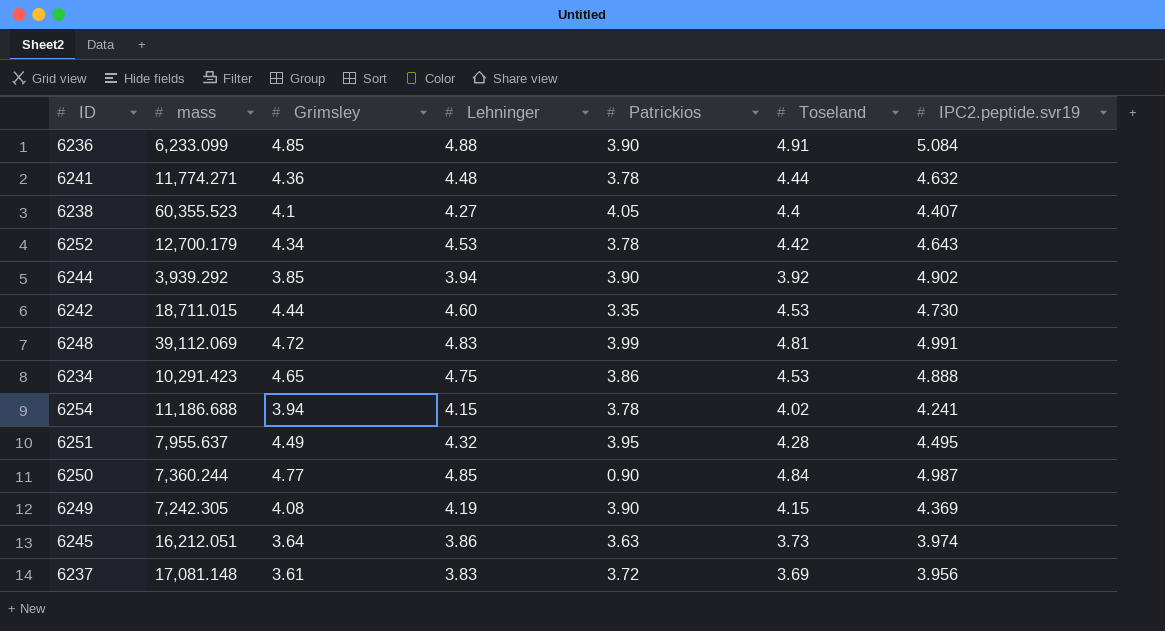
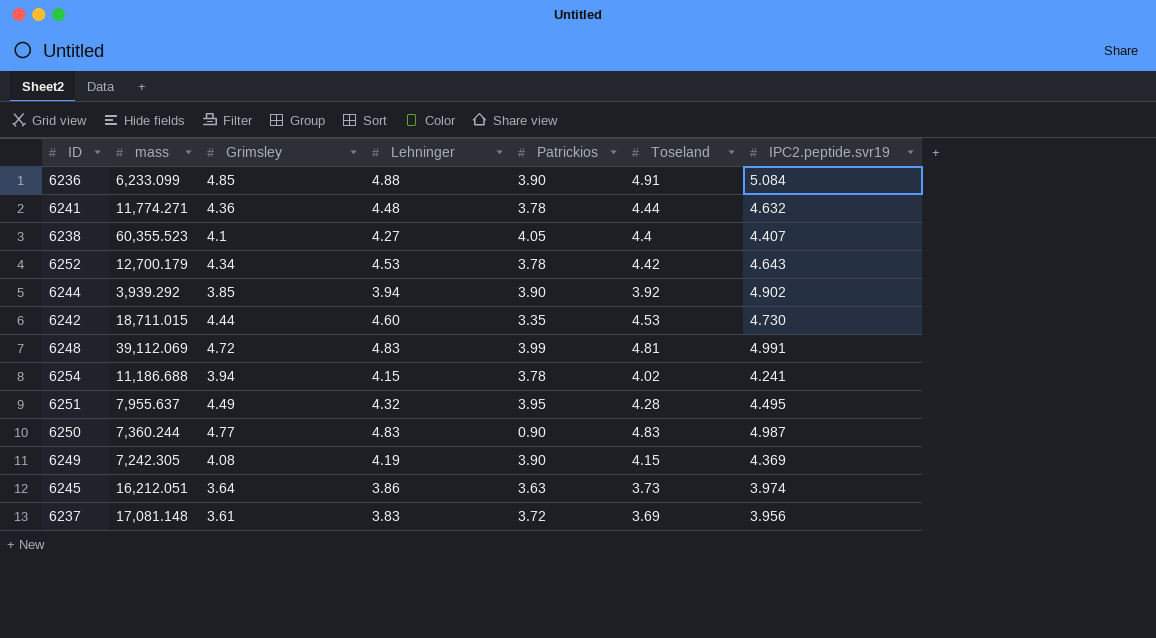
row 6234: 10,291.423 | 4.65 | 4.75 | 3.86 | 4.53 | 4.888 -> none
6250 | Lehninger: 4.85 -> 4.83
6250 | Toseland: 4.84 -> 4.83

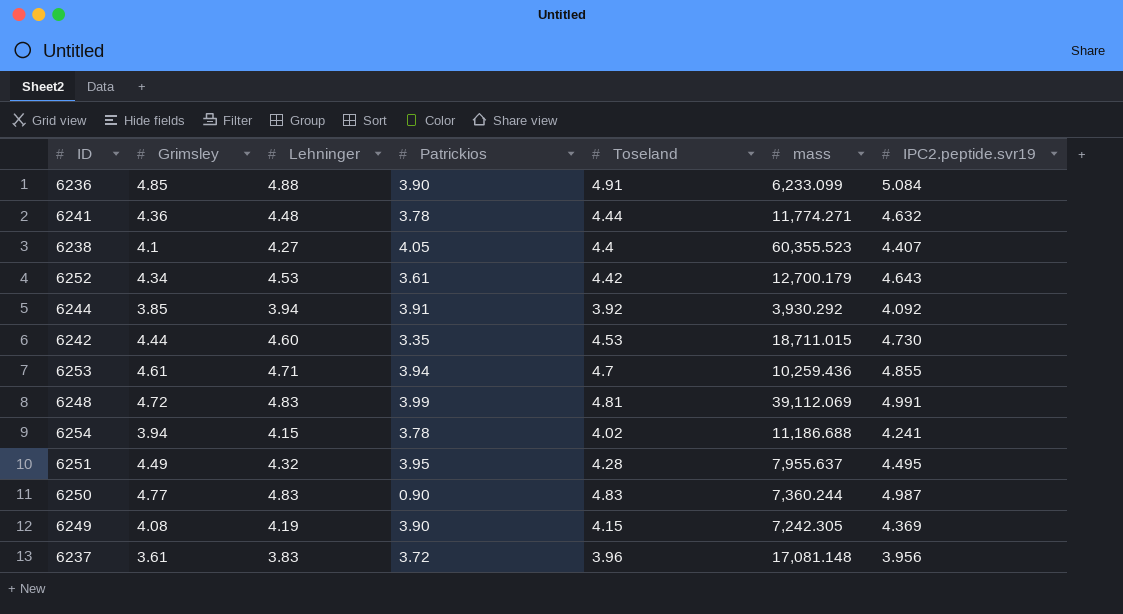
column mass | position: 2 -> 6
row 6245: 16,212.051 | 3.64 | 3.86 | 3.63 | 3.73 | 3.974 -> none
6252 | Patrickios: 3.78 -> 3.61
6244 | Patrickios: 3.90 -> 3.91
6244 | mass: 3,939.292 -> 3,930.292
6244 | IPC2.peptide.svr19: 4.902 -> 4.092
row 6253: none -> 4.61 | 4.71 | 3.94 | 4.7 | 10,259.436 | 4.855
6237 | Toseland: 3.69 -> 3.96

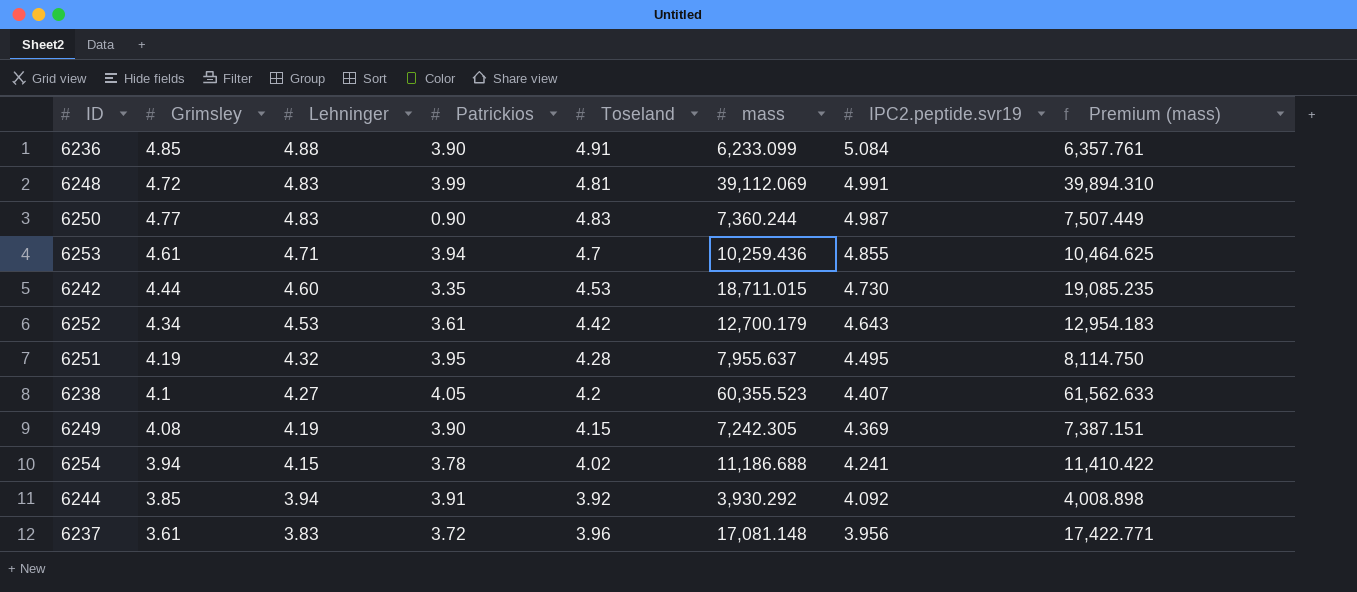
row order: none -> Lehninger descending
column Premium (mass) | formula: none -> [mass] * 1.02
row 6241: 4.36 | 4.48 | 3.78 | 4.44 | 11,774.271 | 4.632 -> none
6251 | Grimsley: 4.49 -> 4.19
6238 | Toseland: 4.4 -> 4.2

